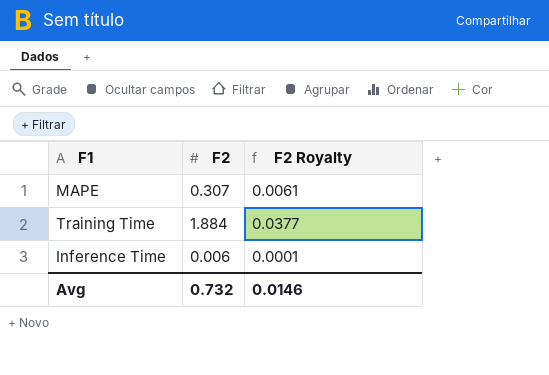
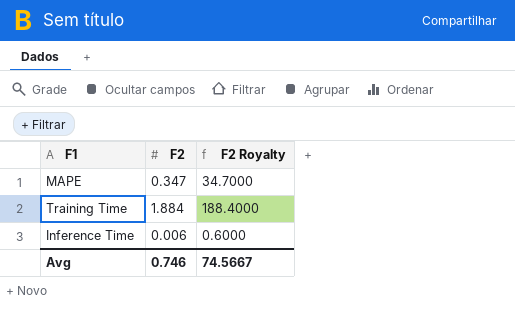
column F2 Royalty | formula: [F2] * 0.02 -> [F2] * 100
MAPE | F2: 0.307 -> 0.347
Avg | F2: 0.732 -> 0.746
Avg | F2 Royalty: 0.0146 -> 74.5667

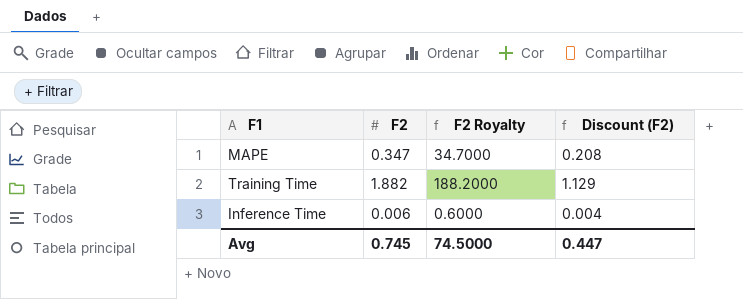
column Discount (F2) | formula: none -> [F2] * 0.6
Training Time | F2: 1.884 -> 1.882
Training Time | F2 Royalty: 188.4000 -> 188.2000
Avg | F2: 0.746 -> 0.745
Avg | F2 Royalty: 74.5667 -> 74.5000

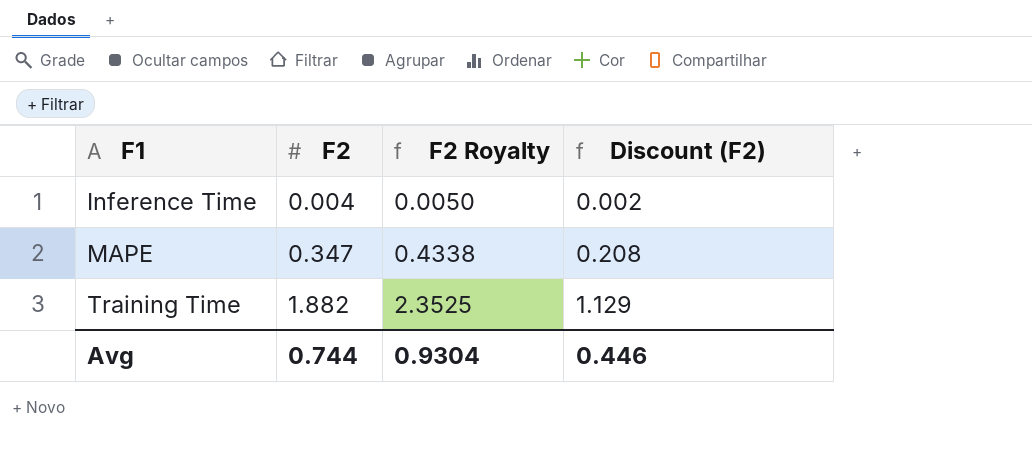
row order: none -> F1 ascending
column F2 Royalty | formula: [F2] * 100 -> [F2] * 1.25
Inference Time | F2: 0.006 -> 0.004
Inference Time | Discount (F2): 0.004 -> 0.002
Avg | F2: 0.745 -> 0.744
Avg | F2 Royalty: 74.5000 -> 0.9304
Avg | Discount (F2): 0.447 -> 0.446

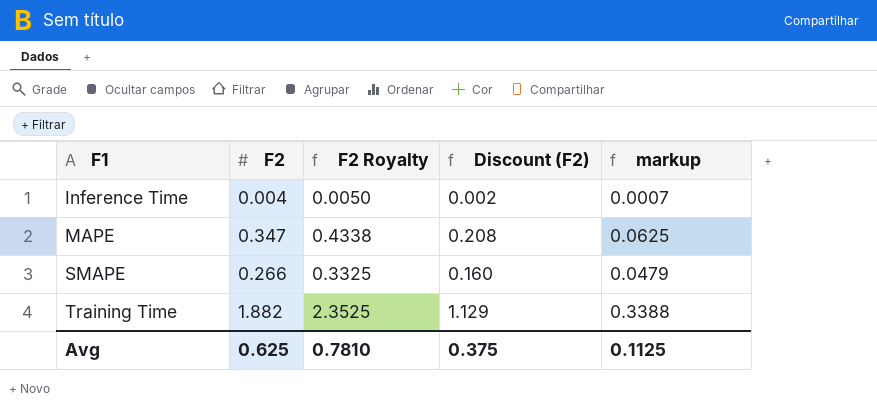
column markup | formula: none -> [F2] * 0.18
row SMAPE: none -> 0.266 | 0.3325 | 0.160 | 0.0479
Avg | F2: 0.744 -> 0.625
Avg | F2 Royalty: 0.9304 -> 0.7810
Avg | Discount (F2): 0.446 -> 0.375

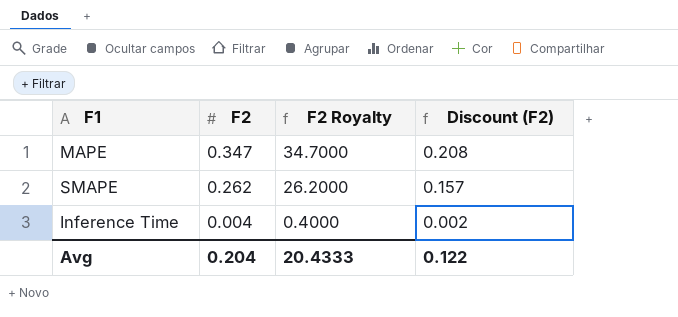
row order: F1 ascending -> F2 descending
column markup | formula: [F2] * 0.18 -> none
column F2 Royalty | formula: [F2] * 1.25 -> [F2] * 100
row Training Time: 1.882 | 2.3525 | 1.129 | 0.3388 -> none
SMAPE | F2: 0.266 -> 0.262
SMAPE | Discount (F2): 0.160 -> 0.157
Avg | F2: 0.625 -> 0.204
Avg | F2 Royalty: 0.7810 -> 20.4333
Avg | Discount (F2): 0.375 -> 0.122

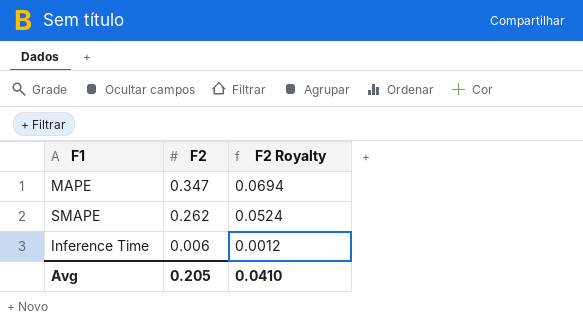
column Discount (F2) | formula: [F2] * 0.6 -> none
column F2 Royalty | formula: [F2] * 100 -> [F2] * 0.2
Inference Time | F2: 0.004 -> 0.006
Avg | F2: 0.204 -> 0.205
Avg | F2 Royalty: 20.4333 -> 0.0410

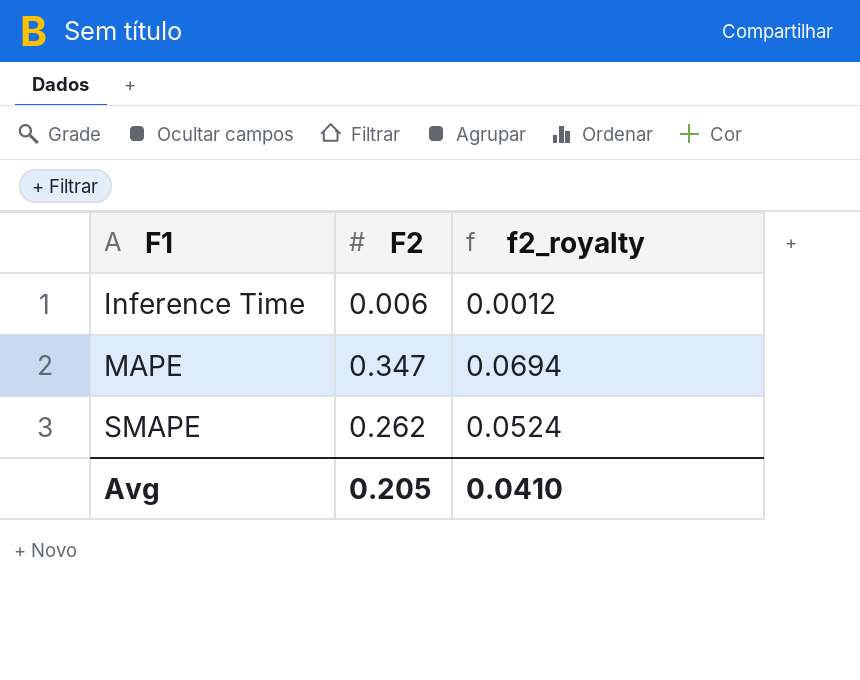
row order: F2 descending -> F1 ascending
column name: F2 Royalty -> f2_royalty

